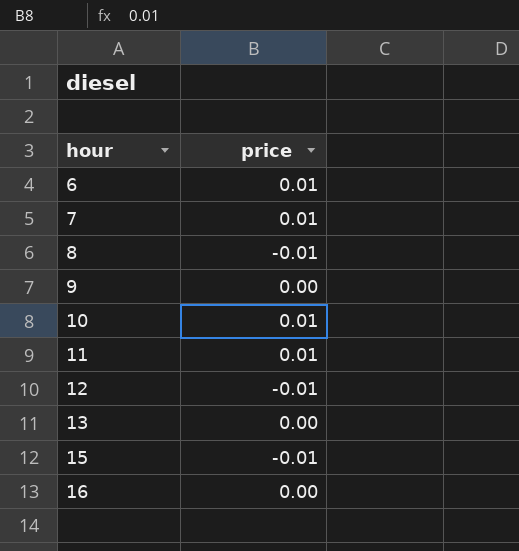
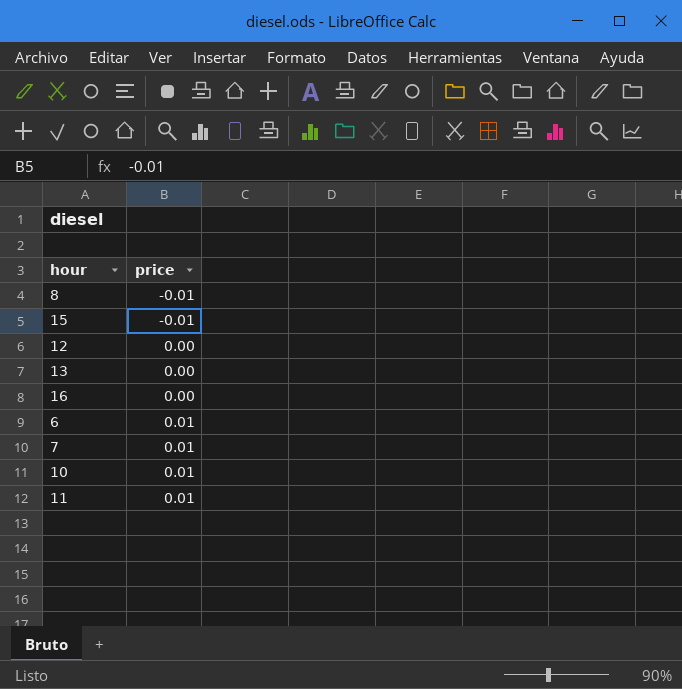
row order: hour ascending -> price ascending
row 9: 0.00 -> none
12 | price: -0.01 -> 0.00

